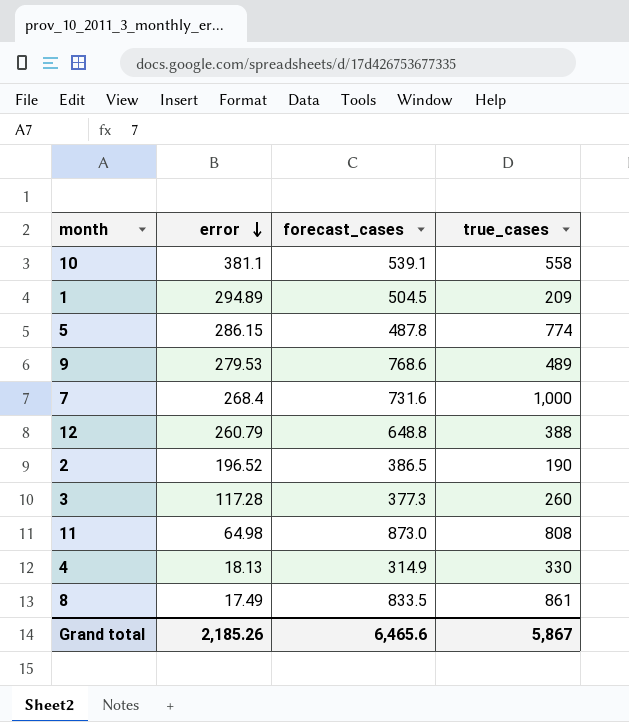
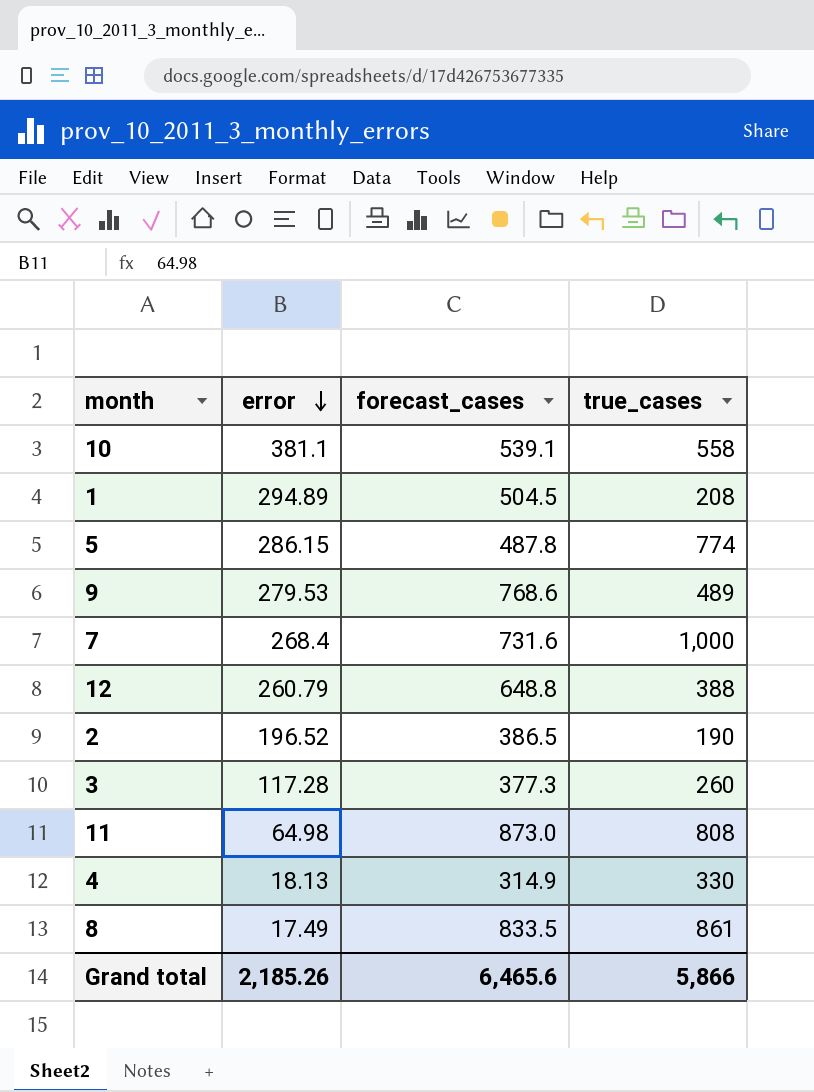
1 | true_cases: 209 -> 208
Grand total | true_cases: 5,867 -> 5,866

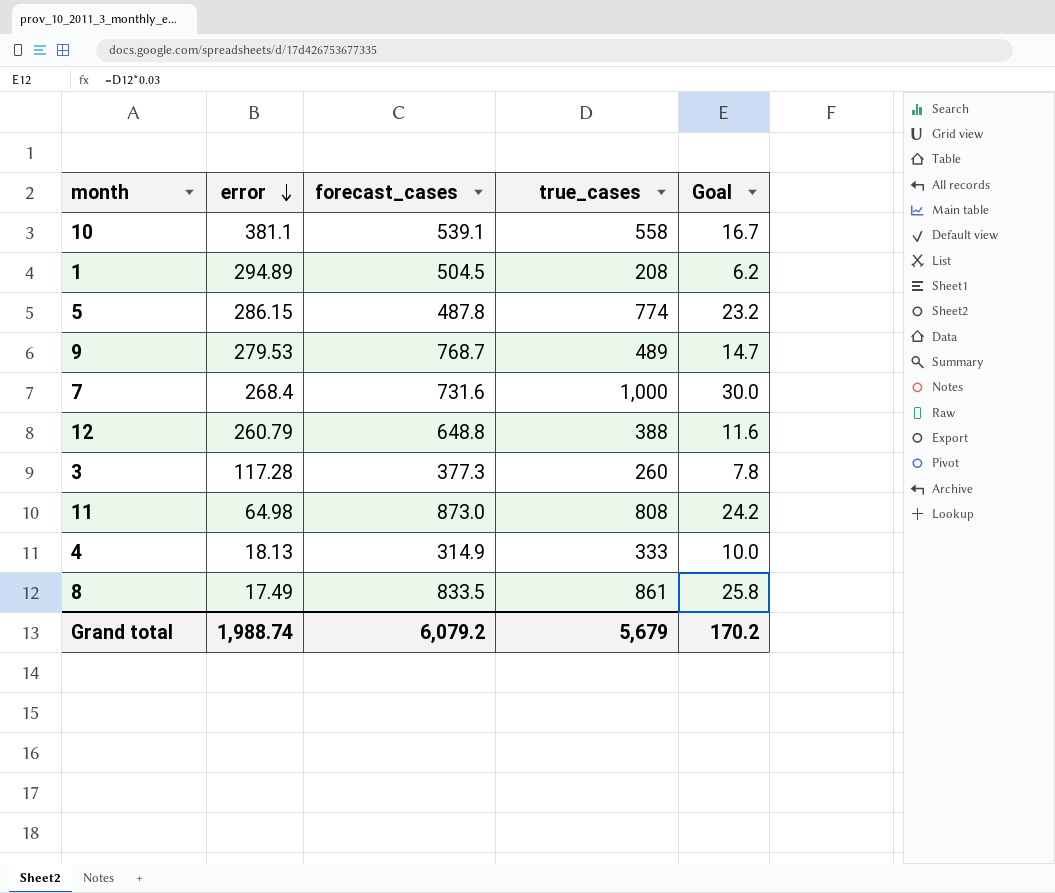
column Goal | formula: none -> [true_cases] * 0.03
row 2: 196.52 | 386.5 | 190 -> none
9 | forecast_cases: 768.6 -> 768.7
4 | true_cases: 330 -> 333
Grand total | error: 2,185.26 -> 1,988.74
Grand total | forecast_cases: 6,465.6 -> 6,079.2
Grand total | true_cases: 5,866 -> 5,679

